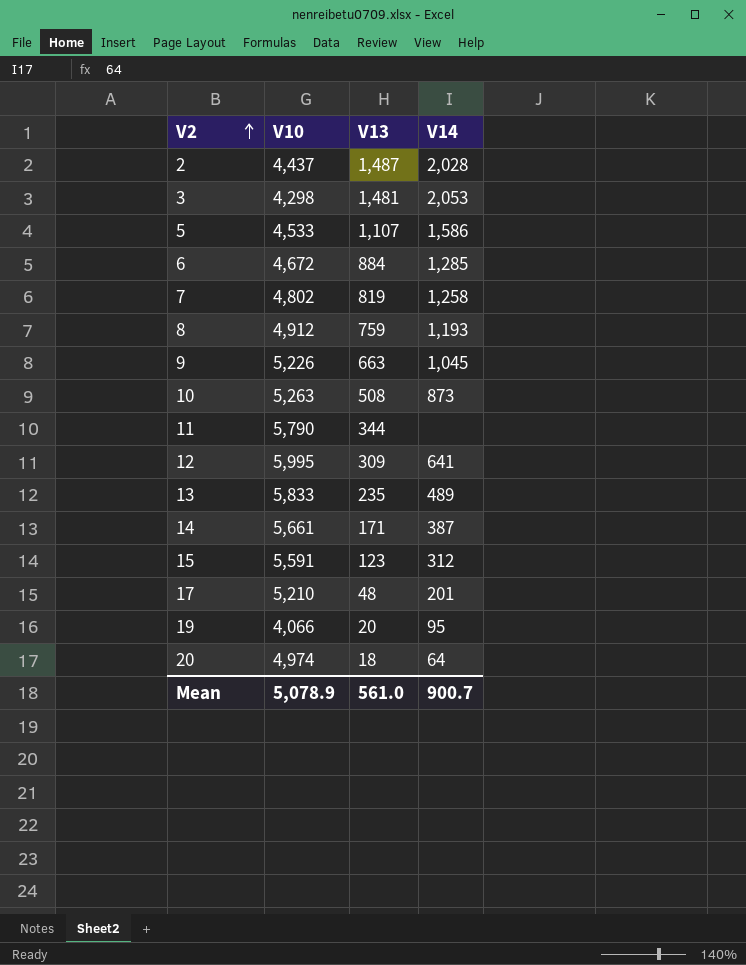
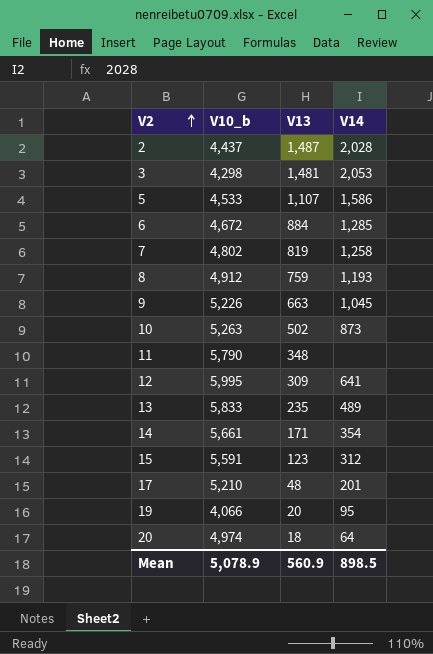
column name: V10 -> V10_b
10 | V13: 508 -> 502
11 | V13: 344 -> 348
14 | V14: 387 -> 354
Mean | V13: 561.0 -> 560.9
Mean | V14: 900.7 -> 898.5

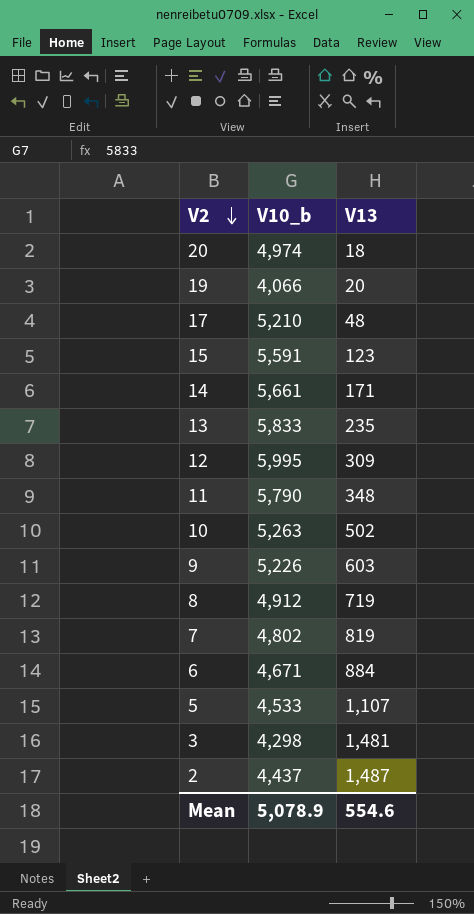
row order: V2 ascending -> V2 descending
column V14 | position: 4 -> none
9 | V13: 663 -> 603
8 | V13: 759 -> 719
6 | V10_b: 4,672 -> 4,671
Mean | V13: 560.9 -> 554.6

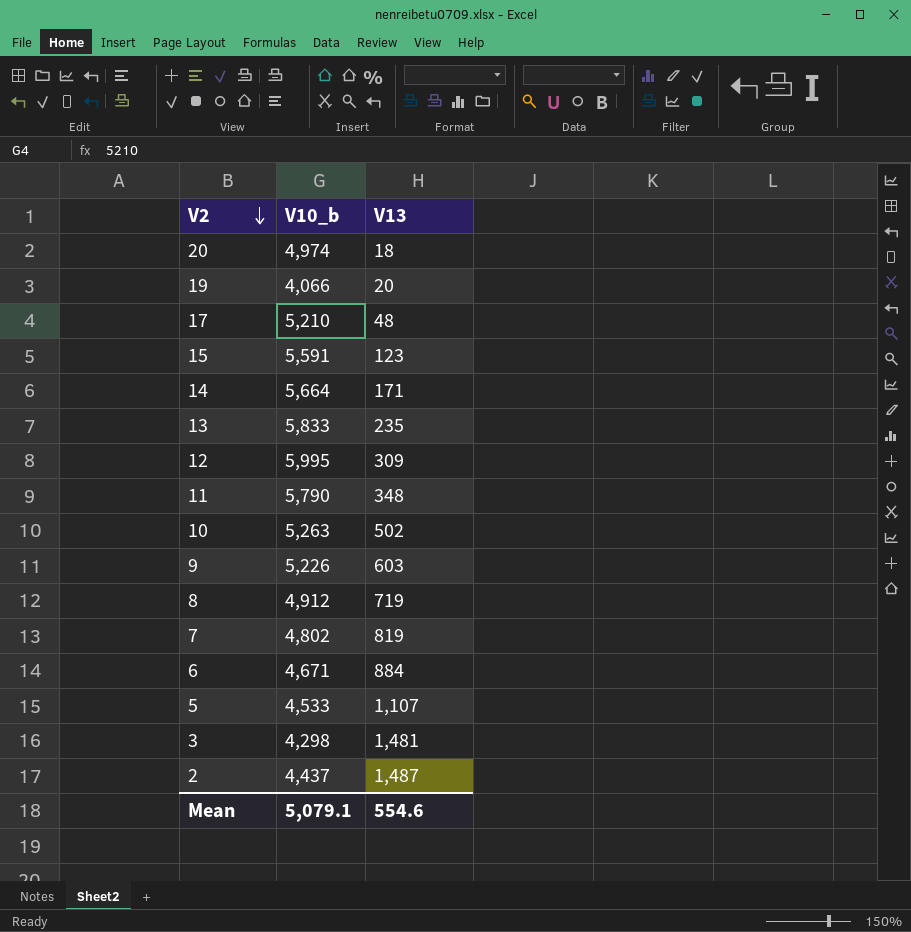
14 | V10_b: 5,661 -> 5,664
Mean | V10_b: 5,078.9 -> 5,079.1

